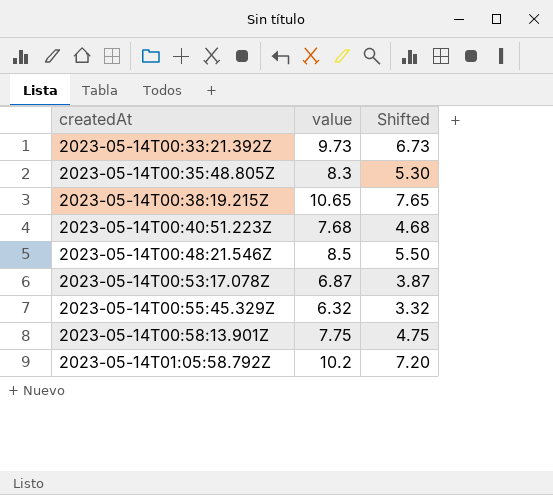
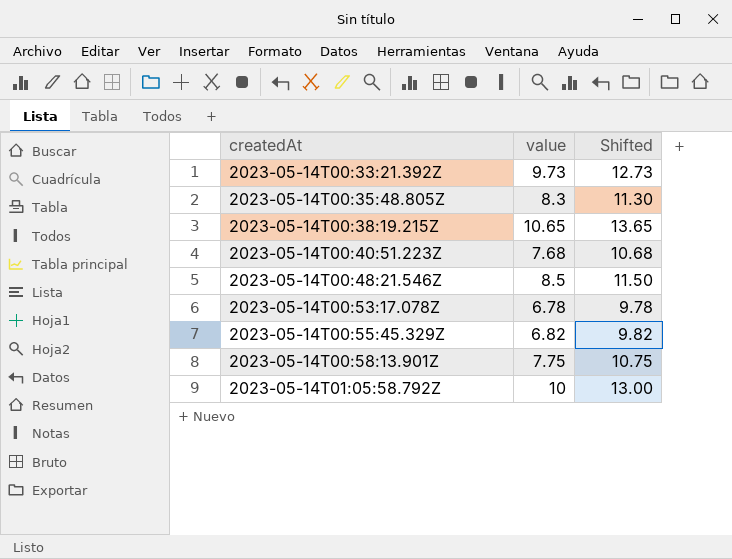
column Shifted | formula: [value] - 3 -> [value] + 3
2023-05-14T00:53:17.078Z | value: 6.87 -> 6.78
2023-05-14T00:55:45.329Z | value: 6.32 -> 6.82
2023-05-14T01:05:58.792Z | value: 10.2 -> 10

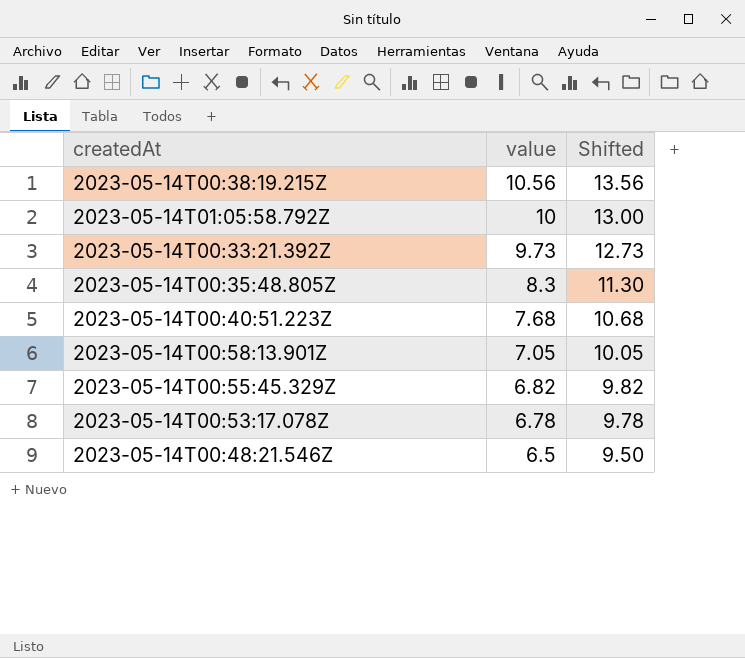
row order: createdAt ascending -> value descending
2023-05-14T00:38:19.215Z | value: 10.65 -> 10.56
2023-05-14T00:38:19.215Z | Shifted: 13.65 -> 13.56
2023-05-14T00:58:13.901Z | value: 7.75 -> 7.05
2023-05-14T00:58:13.901Z | Shifted: 10.75 -> 10.05
2023-05-14T00:48:21.546Z | value: 8.5 -> 6.5
2023-05-14T00:48:21.546Z | Shifted: 11.50 -> 9.50

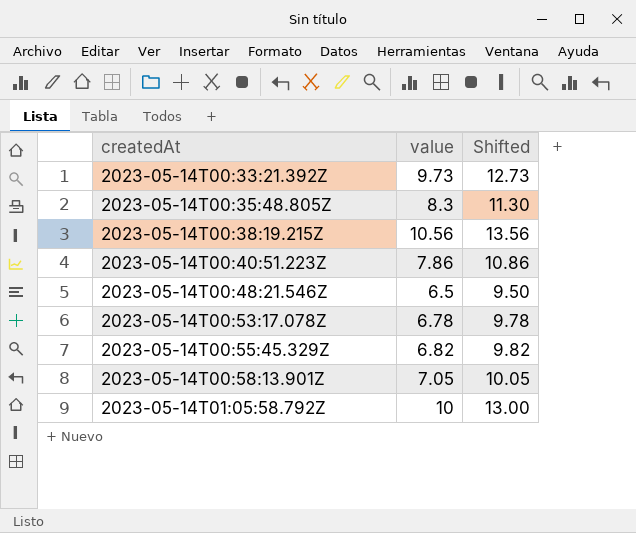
row order: value descending -> createdAt ascending
2023-05-14T00:40:51.223Z | value: 7.68 -> 7.86
2023-05-14T00:40:51.223Z | Shifted: 10.68 -> 10.86

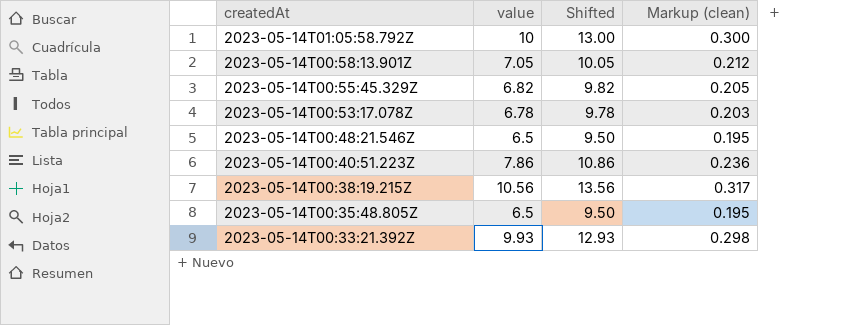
row order: createdAt ascending -> createdAt descending
column Markup (clean) | formula: none -> [value] * 0.03
2023-05-14T00:35:48.805Z | value: 8.3 -> 6.5
2023-05-14T00:35:48.805Z | Shifted: 11.30 -> 9.50
2023-05-14T00:33:21.392Z | value: 9.73 -> 9.93
2023-05-14T00:33:21.392Z | Shifted: 12.73 -> 12.93

